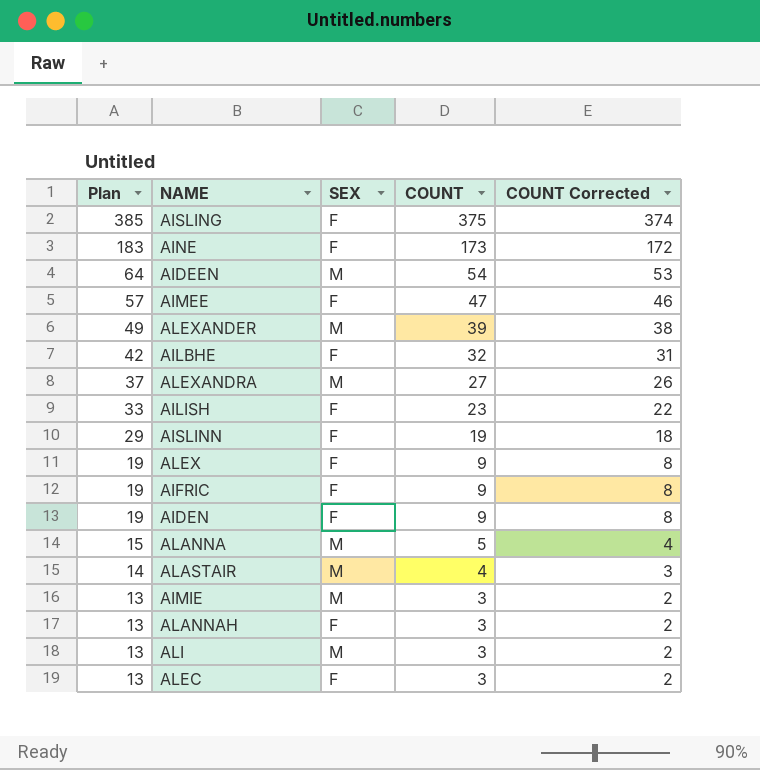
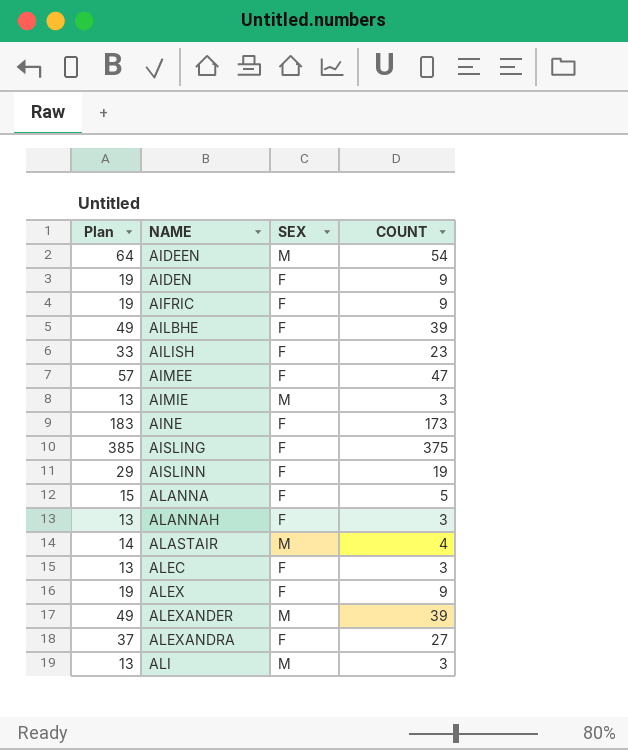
row order: Plan descending -> NAME ascending
column COUNT Corrected | formula: [COUNT] - 1 -> none
AILBHE | Plan: 42 -> 49
AILBHE | COUNT: 32 -> 39
ALANNA | SEX: M -> F
ALEXANDRA | SEX: M -> F

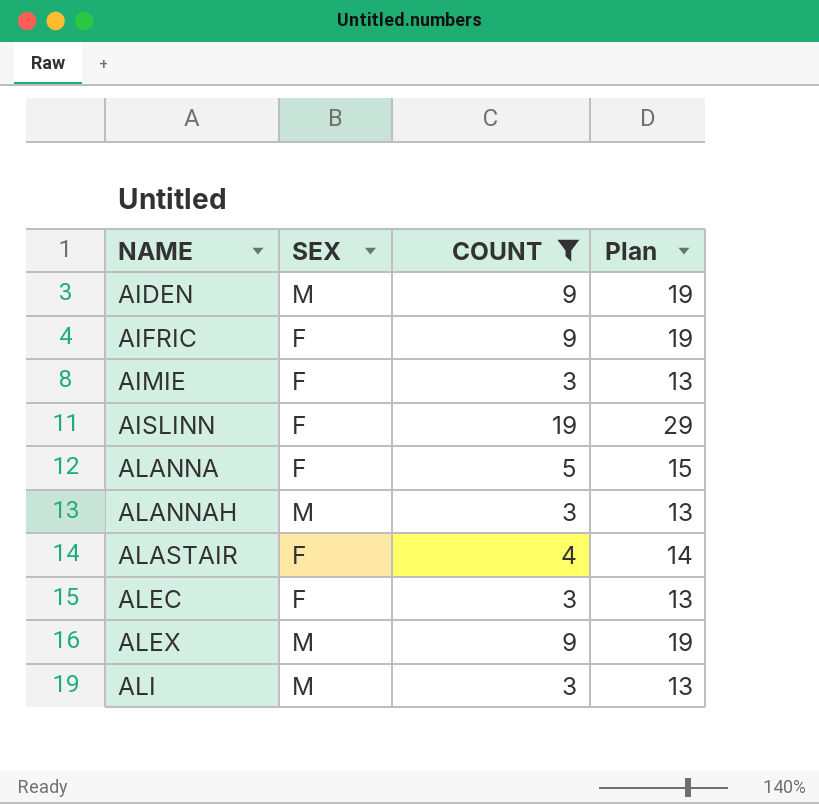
filter: none -> COUNT <= 19
column Plan | position: 1 -> 4
AIDEN | SEX: F -> M
AIMIE | SEX: M -> F
ALANNAH | SEX: F -> M
ALASTAIR | SEX: M -> F
ALEX | SEX: F -> M

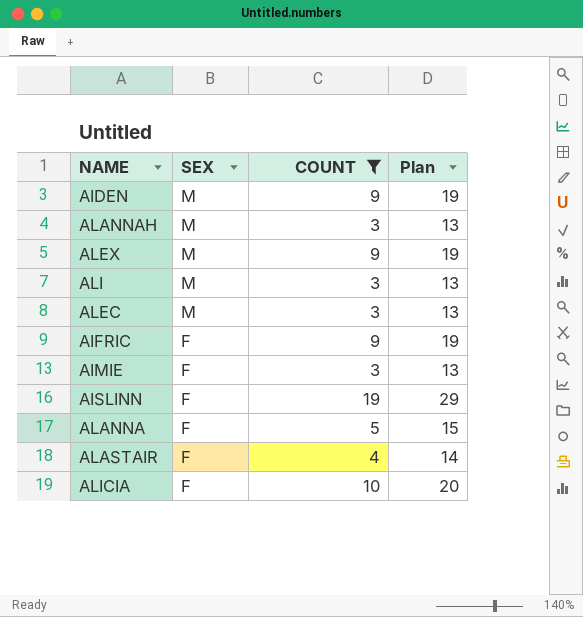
row order: NAME ascending -> SEX descending
ALEC | SEX: F -> M
row ALICIA: none -> F | 10 | 20

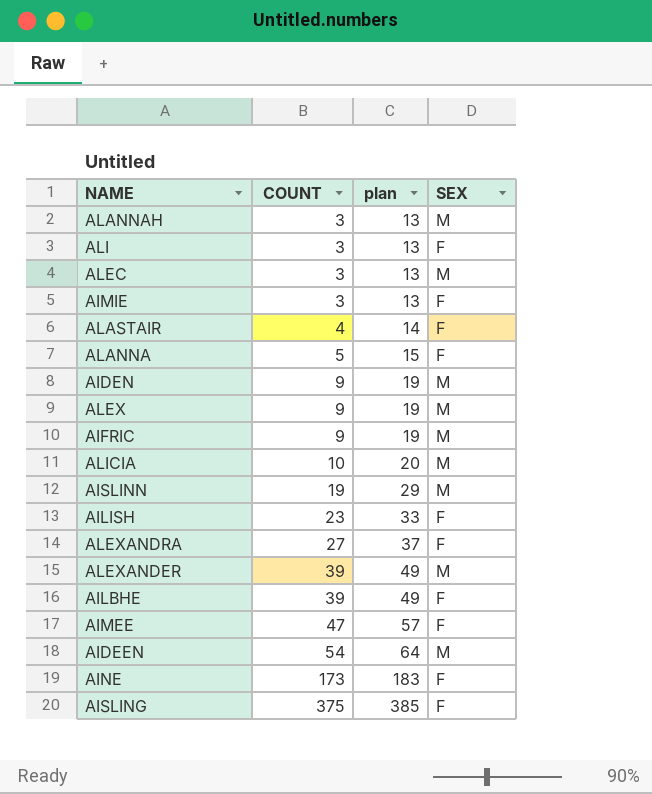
filter: COUNT <= 19 -> none
row order: SEX descending -> COUNT ascending
column name: Plan -> plan
column SEX | position: 2 -> 4
ALI | SEX: M -> F
AIFRIC | SEX: F -> M
ALICIA | SEX: F -> M
AISLINN | SEX: F -> M

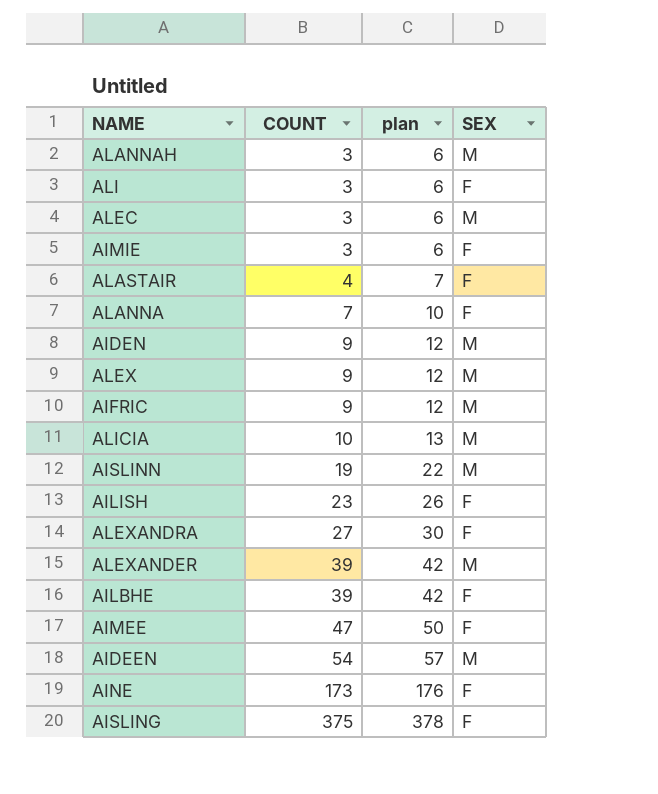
column plan | formula: [COUNT] + 10 -> [COUNT] + 3
ALANNA | COUNT: 5 -> 7

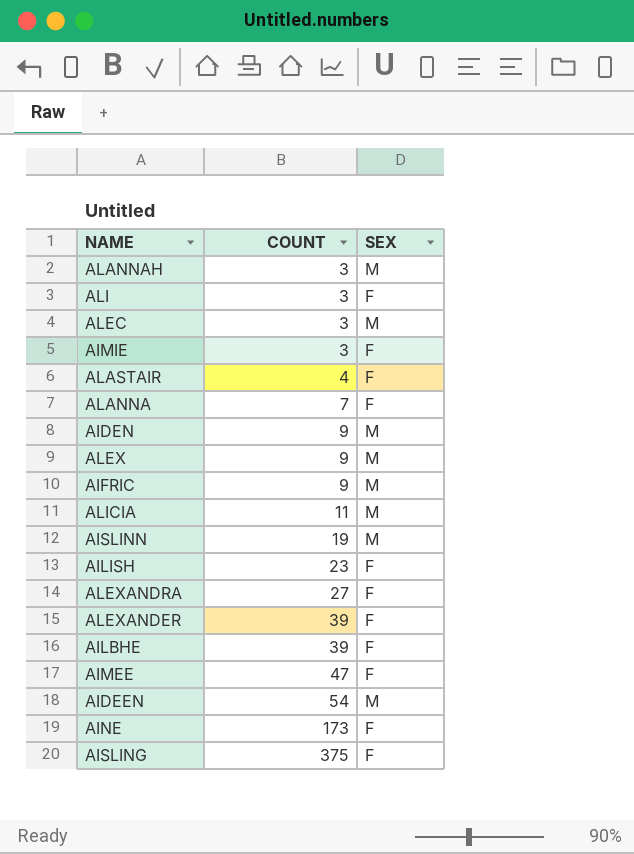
column plan | formula: [COUNT] + 3 -> none
ALICIA | COUNT: 10 -> 11
ALEXANDER | SEX: M -> F

